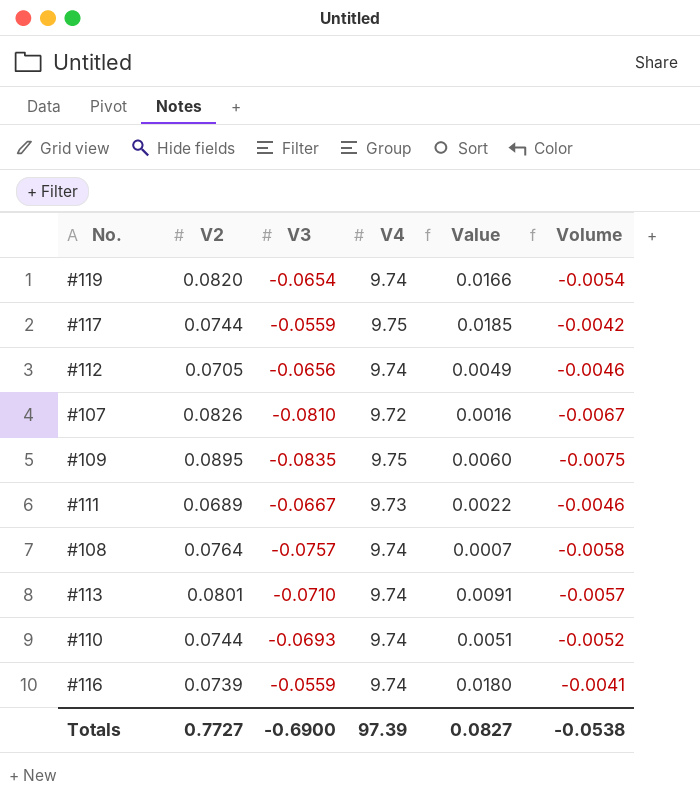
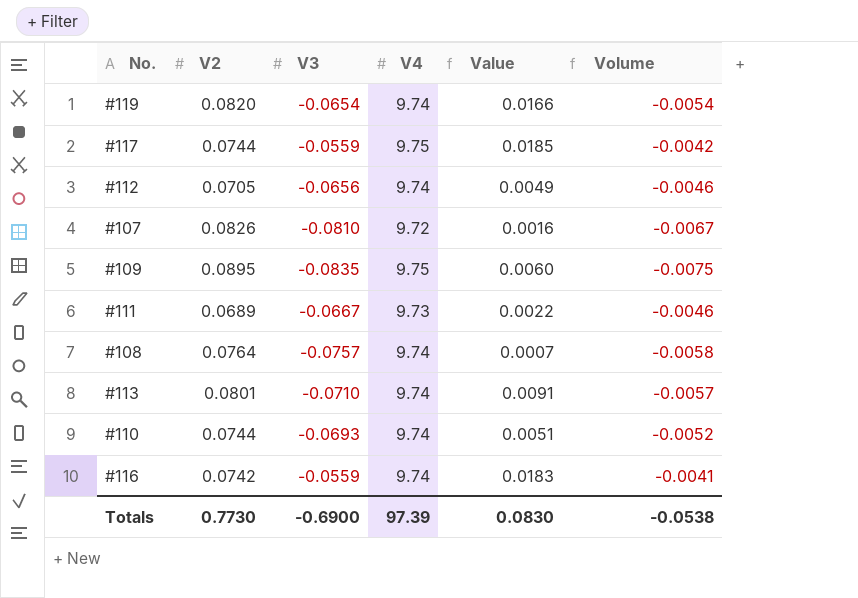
#116 | V2: 0.0739 -> 0.0742
#116 | Value: 0.0180 -> 0.0183
Totals | V2: 0.7727 -> 0.7730
Totals | Value: 0.0827 -> 0.0830

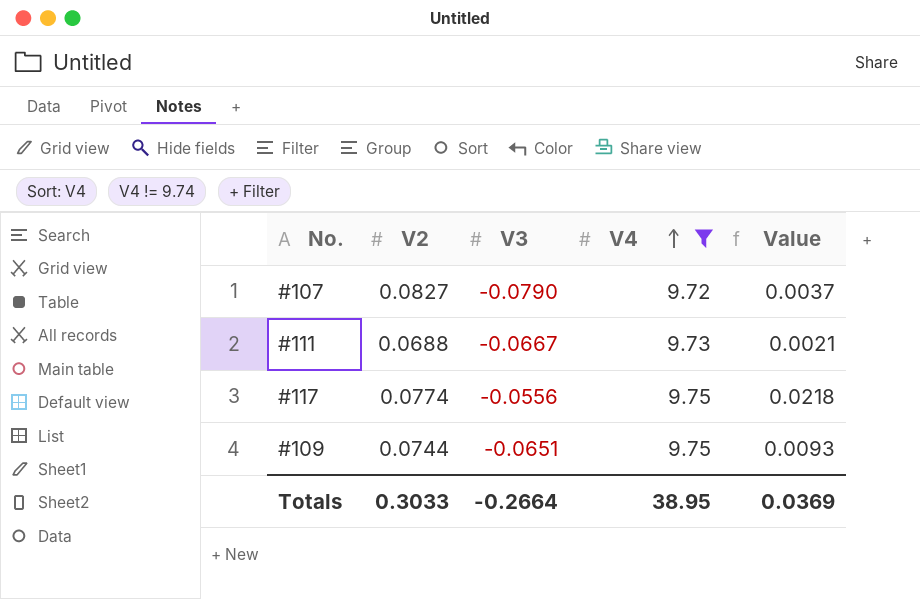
filter: none -> V4 != 9.74
row order: none -> V4 ascending
column Volume | formula: [V2] * [V3] -> none
#107 | V2: 0.0826 -> 0.0827
#107 | V3: -0.0810 -> -0.0790
#107 | Value: 0.0016 -> 0.0037
#111 | V2: 0.0689 -> 0.0688
#111 | Value: 0.0022 -> 0.0021
#117 | V2: 0.0744 -> 0.0774
#117 | V3: -0.0559 -> -0.0556
#117 | Value: 0.0185 -> 0.0218
#109 | V2: 0.0895 -> 0.0744
#109 | V3: -0.0835 -> -0.0651
#109 | Value: 0.0060 -> 0.0093
Totals | V2: 0.7730 -> 0.3033
Totals | V3: -0.6900 -> -0.2664
Totals | V4: 97.39 -> 38.95
Totals | Value: 0.0830 -> 0.0369

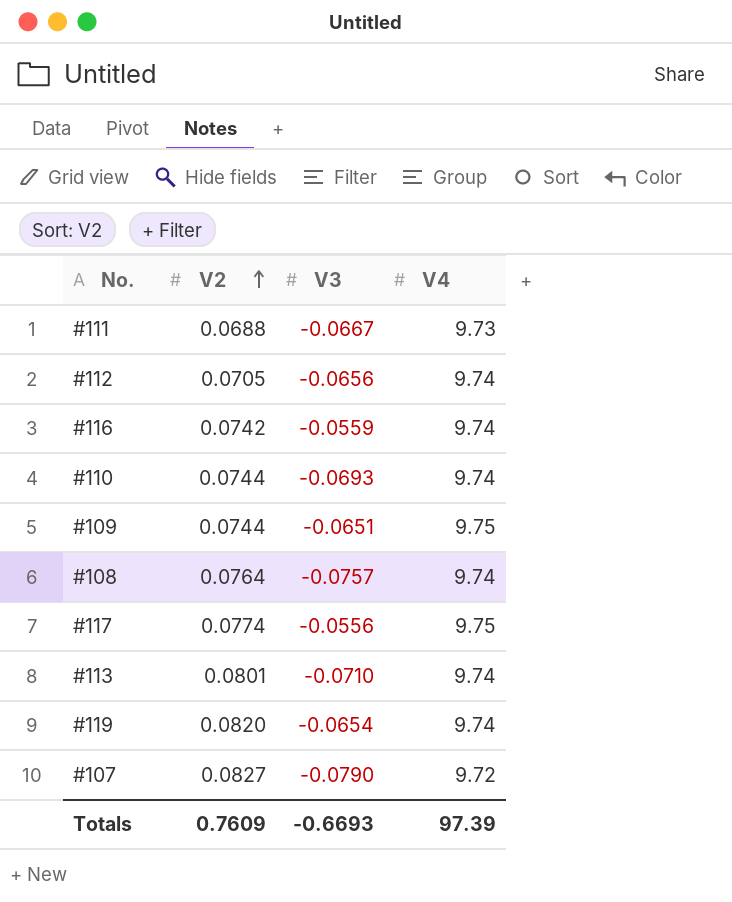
filter: V4 != 9.74 -> none
row order: V4 ascending -> V2 ascending
column Value | formula: [V2] + [V3] -> none
Totals | V2: 0.3033 -> 0.7609
Totals | V3: -0.2664 -> -0.6693
Totals | V4: 38.95 -> 97.39

